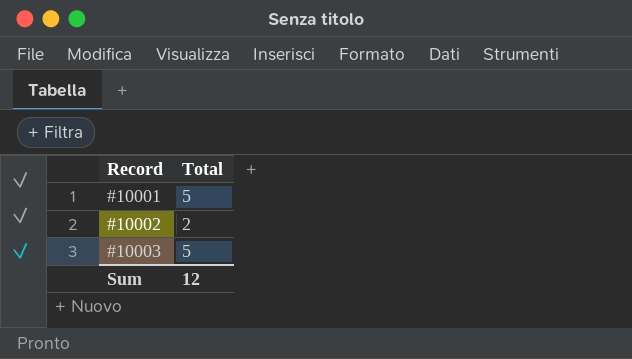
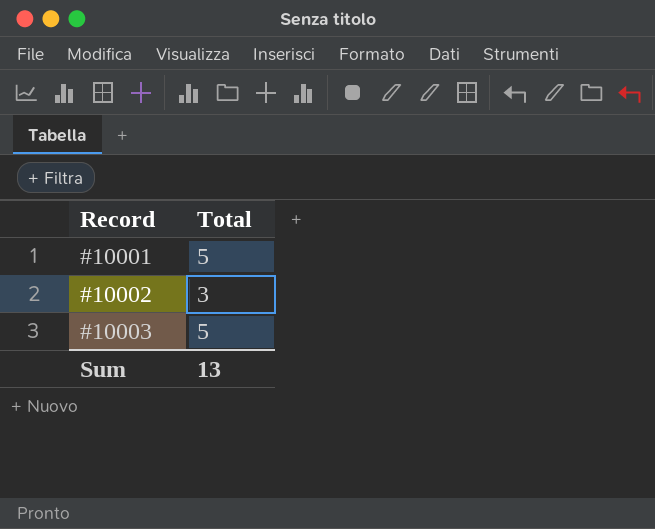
#10002 | Total: 2 -> 3
Sum | Total: 12 -> 13

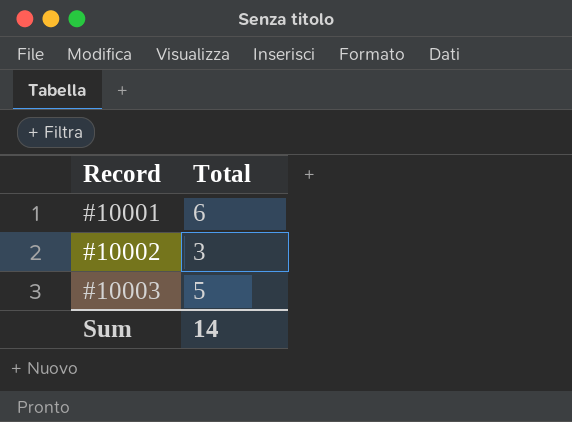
#10001 | Total: 5 -> 6
Sum | Total: 13 -> 14

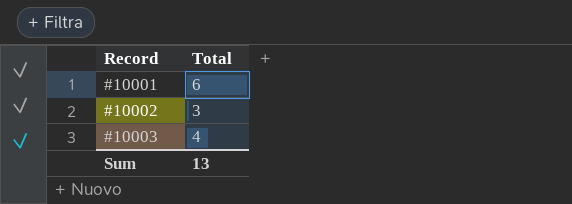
#10003 | Total: 5 -> 4
Sum | Total: 14 -> 13

